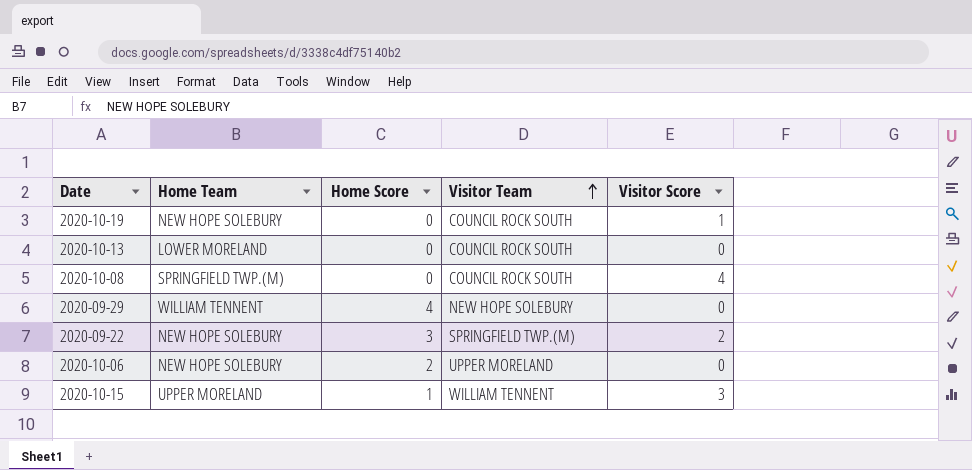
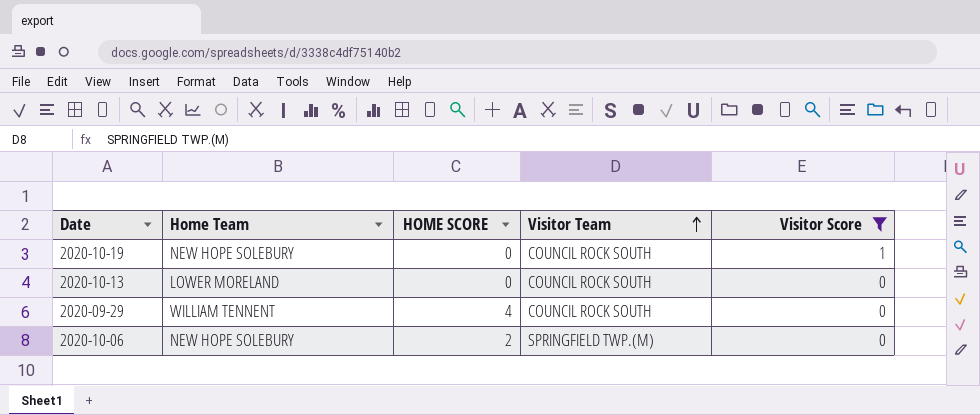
filter: none -> Visitor Score <= 1
column name: Home Score -> HOME SCORE
2020-09-29 | Visitor Team: NEW HOPE SOLEBURY -> COUNCIL ROCK SOUTH
2020-10-06 | Visitor Team: UPPER MORELAND -> SPRINGFIELD TWP.(M)

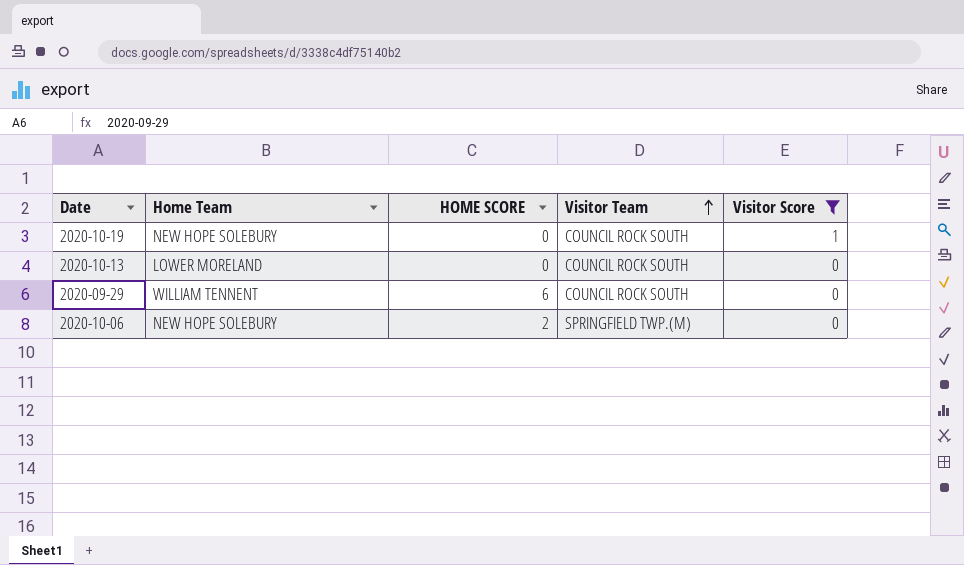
2020-09-29 | HOME SCORE: 4 -> 6

